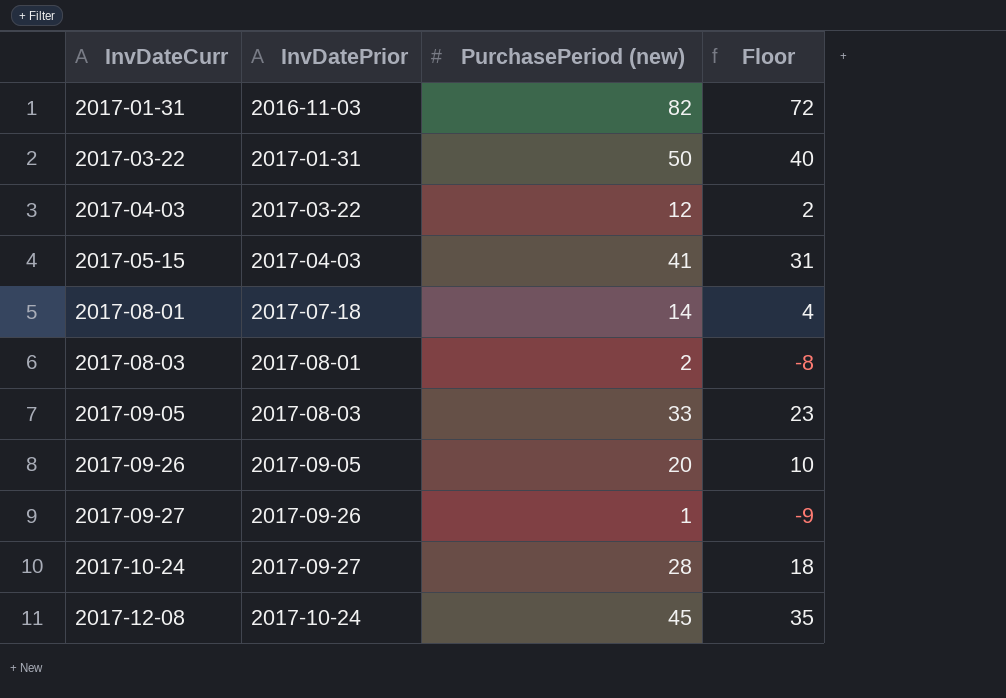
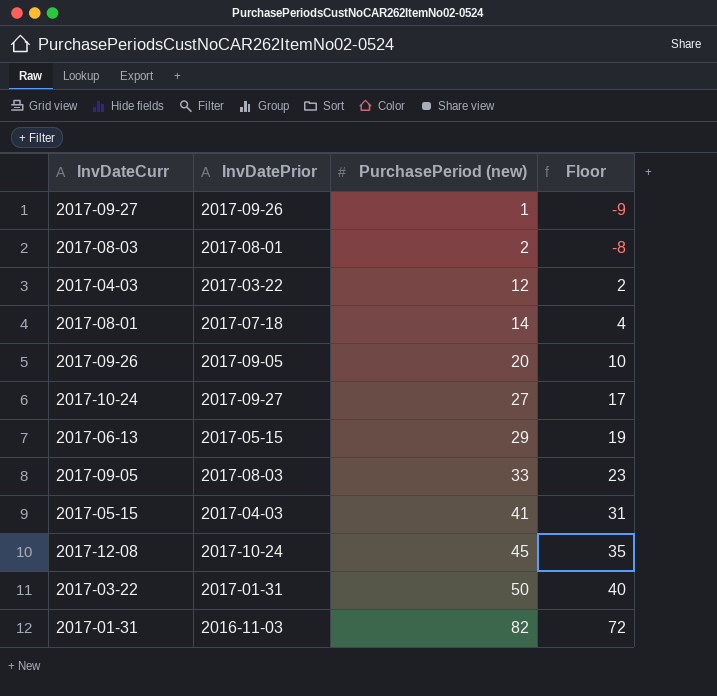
row order: InvDateCurr ascending -> PurchasePeriod (new) ascending
2017-10-24 | PurchasePeriod (new): 28 -> 27
2017-10-24 | Floor: 18 -> 17
row 2017-06-13: none -> 2017-05-15 | 29 | 19

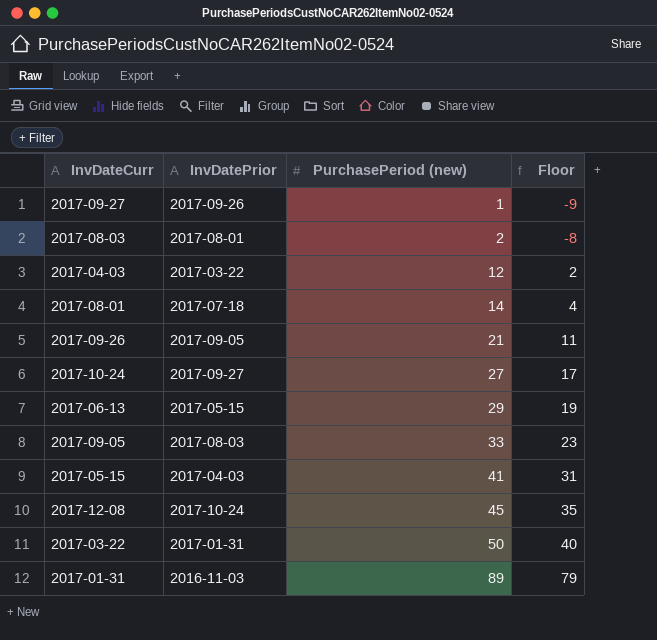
2017-09-26 | PurchasePeriod (new): 20 -> 21
2017-09-26 | Floor: 10 -> 11
2017-01-31 | PurchasePeriod (new): 82 -> 89
2017-01-31 | Floor: 72 -> 79

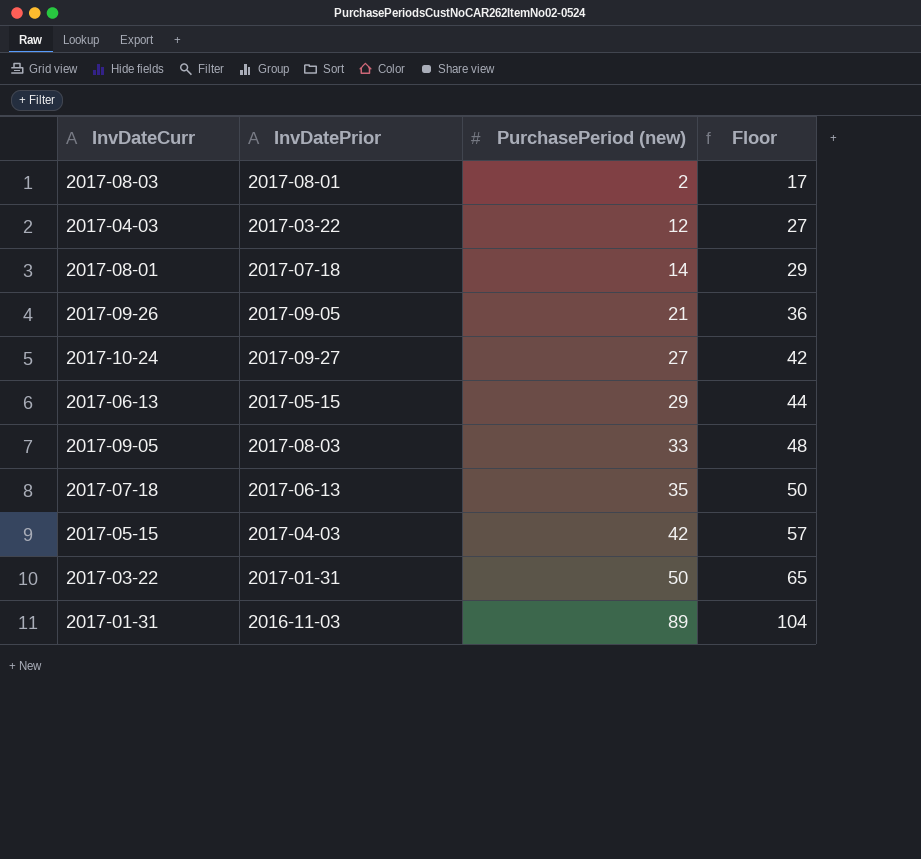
column Floor | formula: [PurchasePeriod (new)] - 10 -> [PurchasePeriod (new)] + 15
row 2017-09-27: 2017-09-26 | 1 | -9 -> none
row 2017-12-08: 2017-10-24 | 45 | 35 -> none
row 2017-07-18: none -> 2017-06-13 | 35 | 50
2017-05-15 | PurchasePeriod (new): 41 -> 42

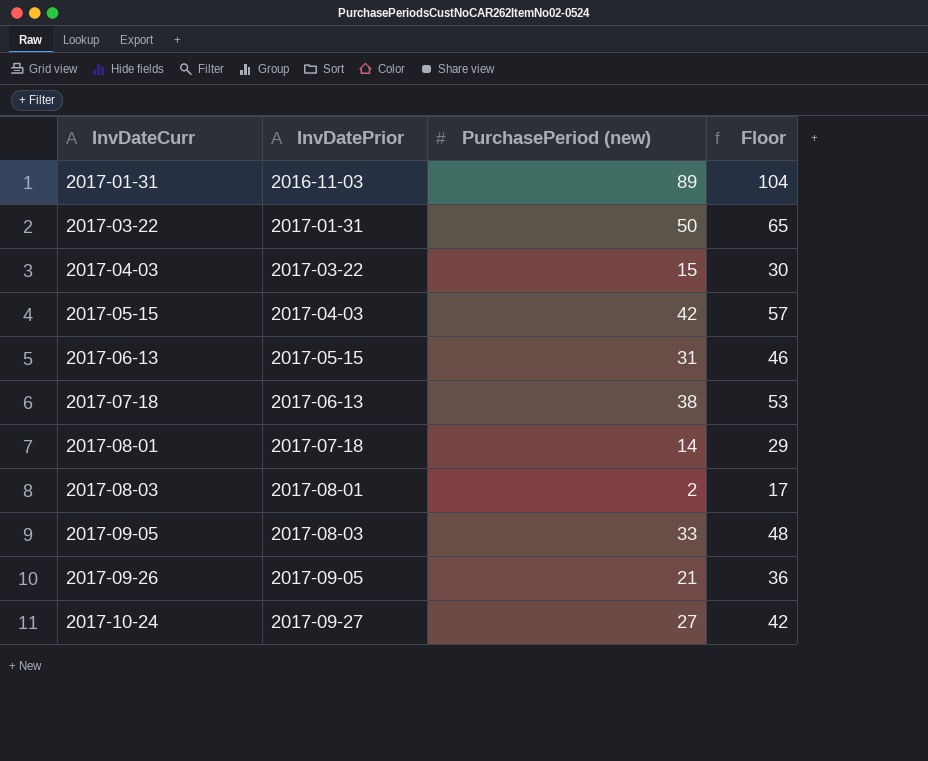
row order: PurchasePeriod (new) ascending -> InvDateCurr ascending
2017-04-03 | PurchasePeriod (new): 12 -> 15
2017-04-03 | Floor: 27 -> 30
2017-06-13 | PurchasePeriod (new): 29 -> 31
2017-06-13 | Floor: 44 -> 46
2017-07-18 | PurchasePeriod (new): 35 -> 38
2017-07-18 | Floor: 50 -> 53

